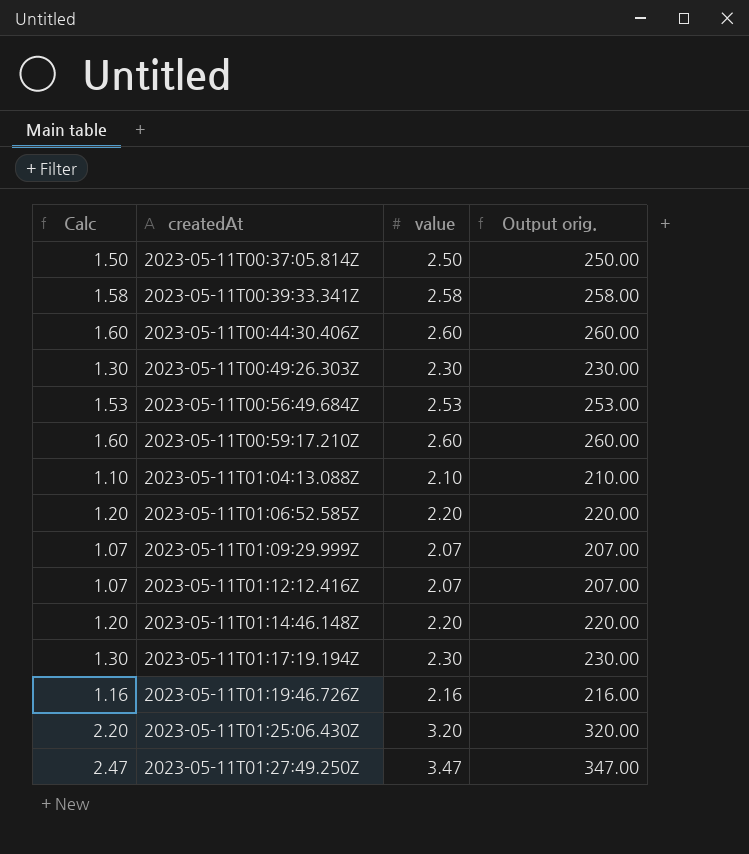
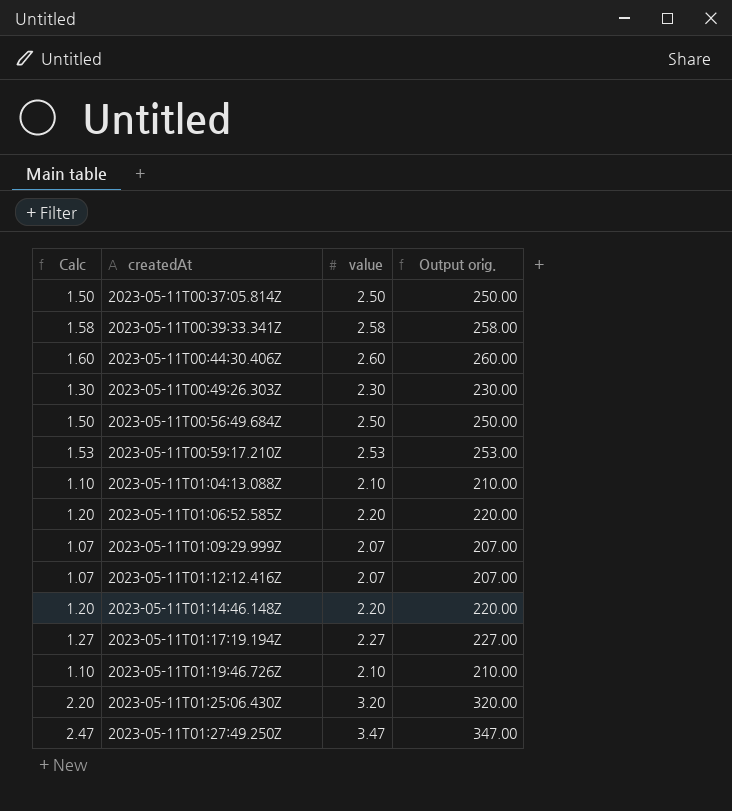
2023-05-11T00:56:49.684Z | Calc: 1.53 -> 1.50
2023-05-11T00:56:49.684Z | value: 2.53 -> 2.50
2023-05-11T00:56:49.684Z | Output orig.: 253.00 -> 250.00
2023-05-11T00:59:17.210Z | Calc: 1.60 -> 1.53
2023-05-11T00:59:17.210Z | value: 2.60 -> 2.53
2023-05-11T00:59:17.210Z | Output orig.: 260.00 -> 253.00
2023-05-11T01:17:19.194Z | Calc: 1.30 -> 1.27
2023-05-11T01:17:19.194Z | value: 2.30 -> 2.27
2023-05-11T01:17:19.194Z | Output orig.: 230.00 -> 227.00
2023-05-11T01:19:46.726Z | Calc: 1.16 -> 1.10
2023-05-11T01:19:46.726Z | value: 2.16 -> 2.10
2023-05-11T01:19:46.726Z | Output orig.: 216.00 -> 210.00

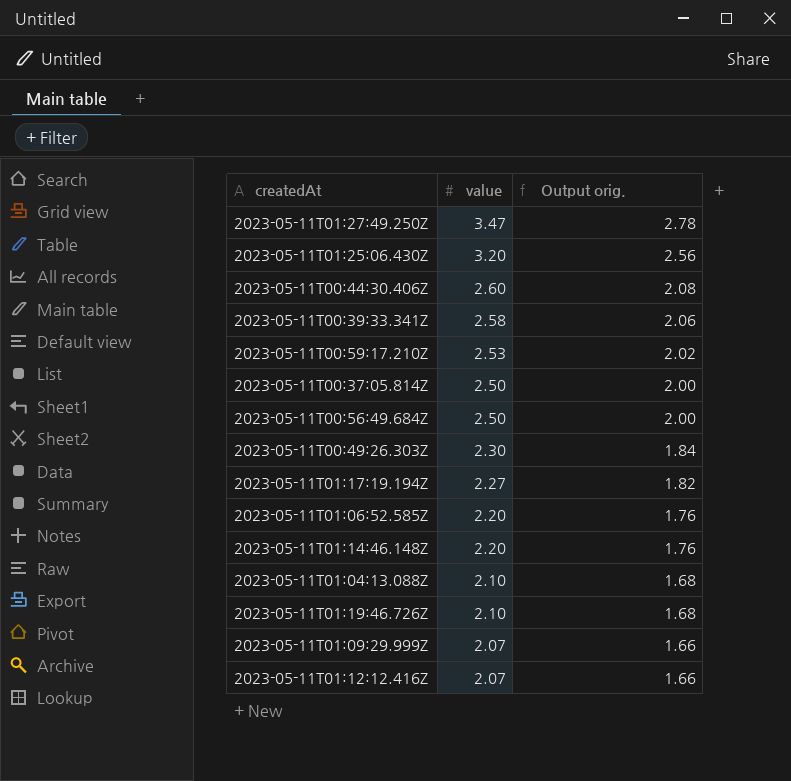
row order: createdAt ascending -> value descending
column Calc | formula: [value] - 1 -> none
column Output orig. | formula: [value] * 100 -> [value] * 0.8

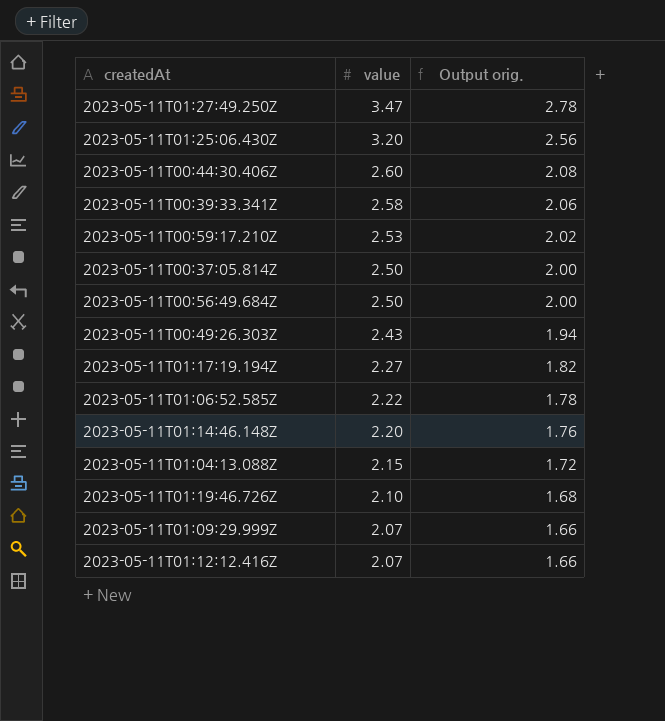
2023-05-11T00:49:26.303Z | value: 2.30 -> 2.43
2023-05-11T00:49:26.303Z | Output orig.: 1.84 -> 1.94
2023-05-11T01:06:52.585Z | value: 2.20 -> 2.22
2023-05-11T01:06:52.585Z | Output orig.: 1.76 -> 1.78
2023-05-11T01:04:13.088Z | value: 2.10 -> 2.15
2023-05-11T01:04:13.088Z | Output orig.: 1.68 -> 1.72

